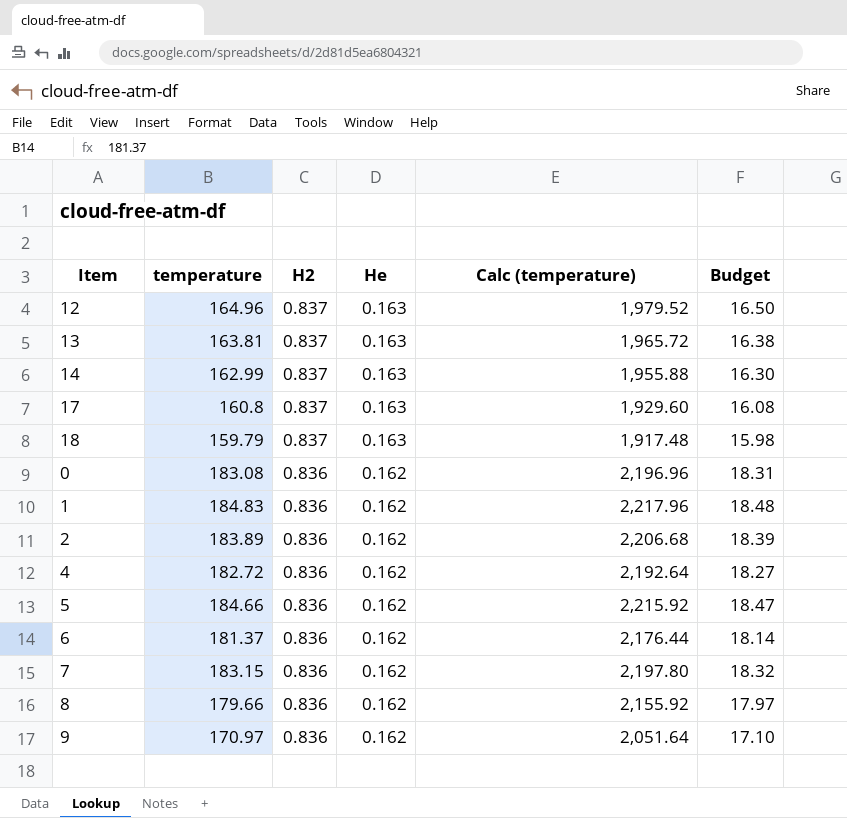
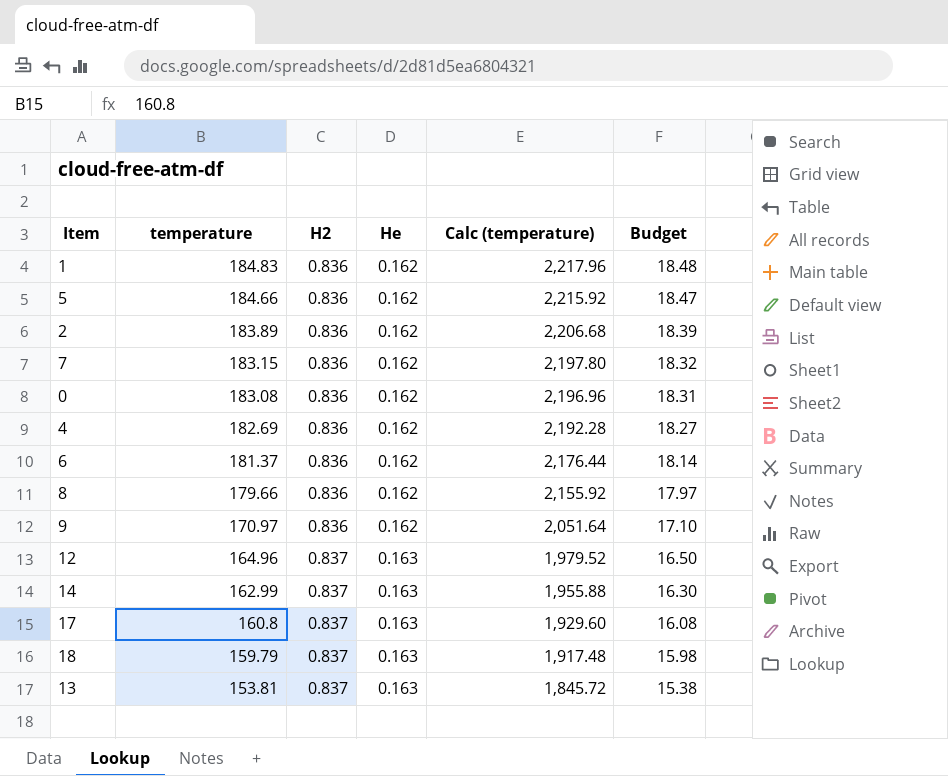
row order: H2 descending -> temperature descending
4 | temperature: 182.72 -> 182.69
4 | Calc (temperature): 2,192.64 -> 2,192.28
13 | temperature: 163.81 -> 153.81
13 | Calc (temperature): 1,965.72 -> 1,845.72
13 | Budget: 16.38 -> 15.38

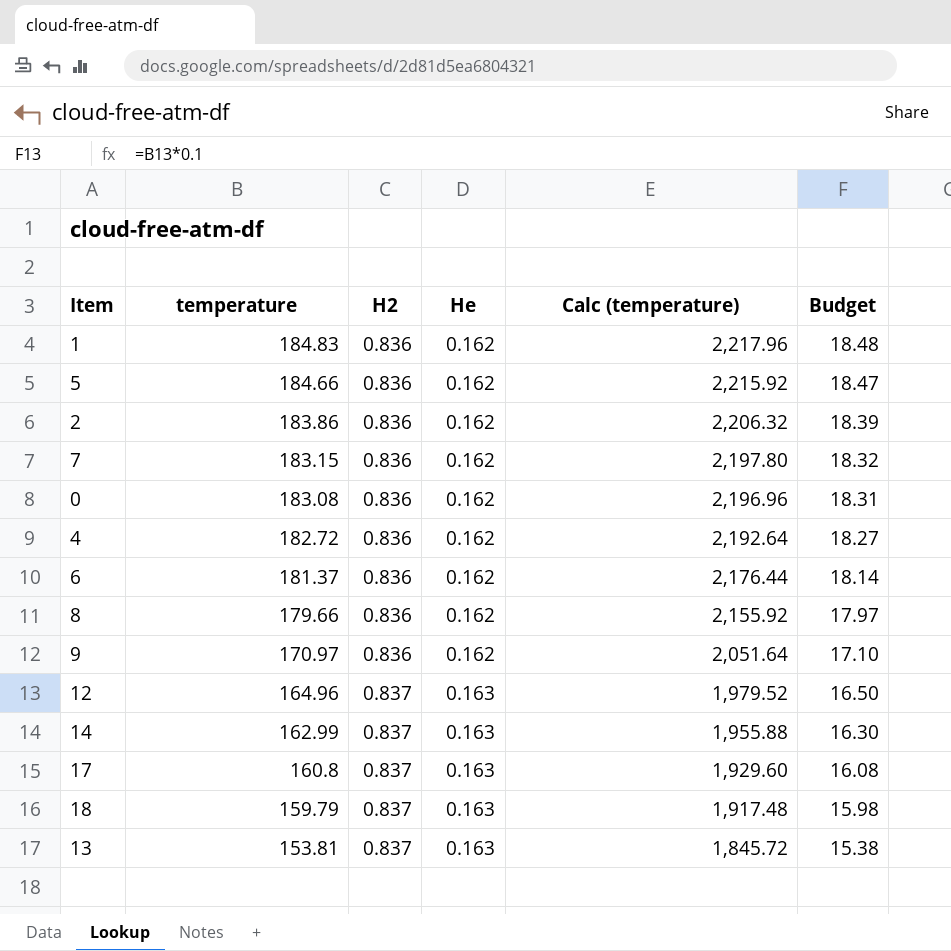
2 | temperature: 183.89 -> 183.86
2 | Calc (temperature): 2,206.68 -> 2,206.32
4 | temperature: 182.69 -> 182.72
4 | Calc (temperature): 2,192.28 -> 2,192.64

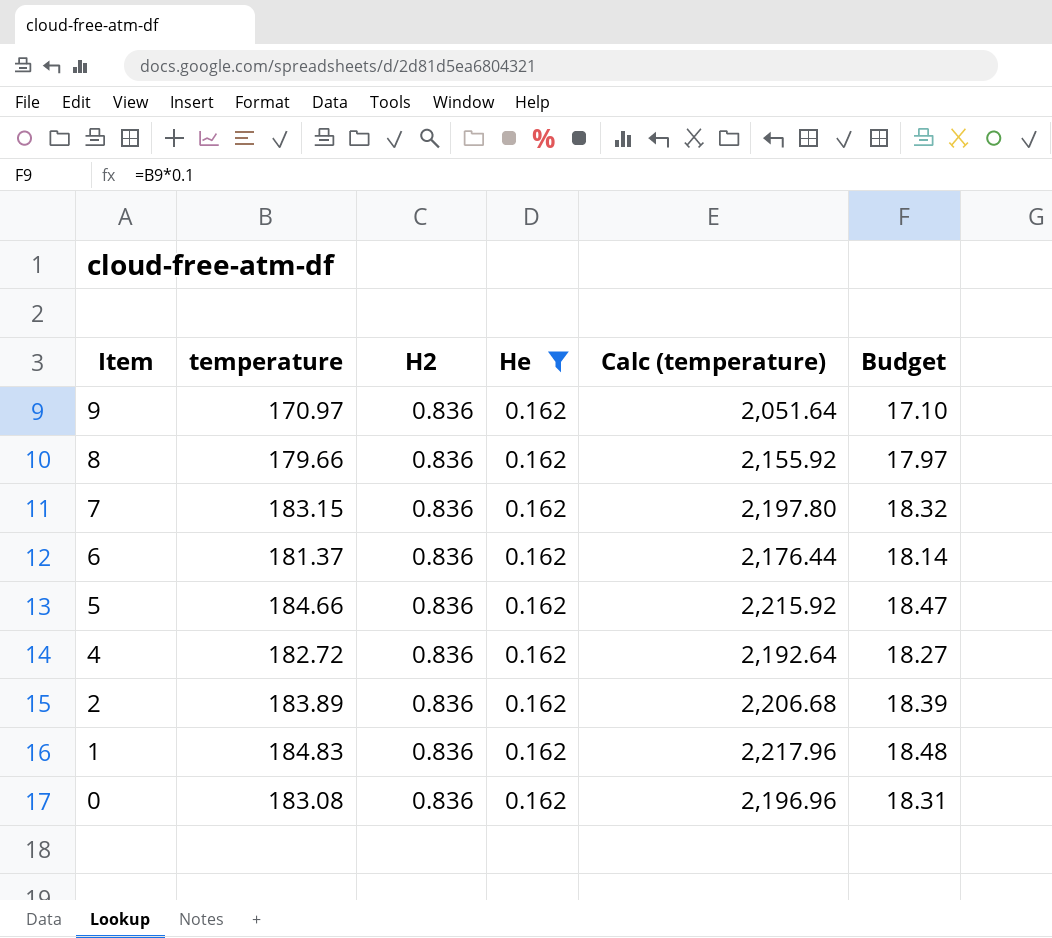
filter: none -> He = 0.162
row order: temperature descending -> Item descending
2 | temperature: 183.86 -> 183.89
2 | Calc (temperature): 2,206.32 -> 2,206.68

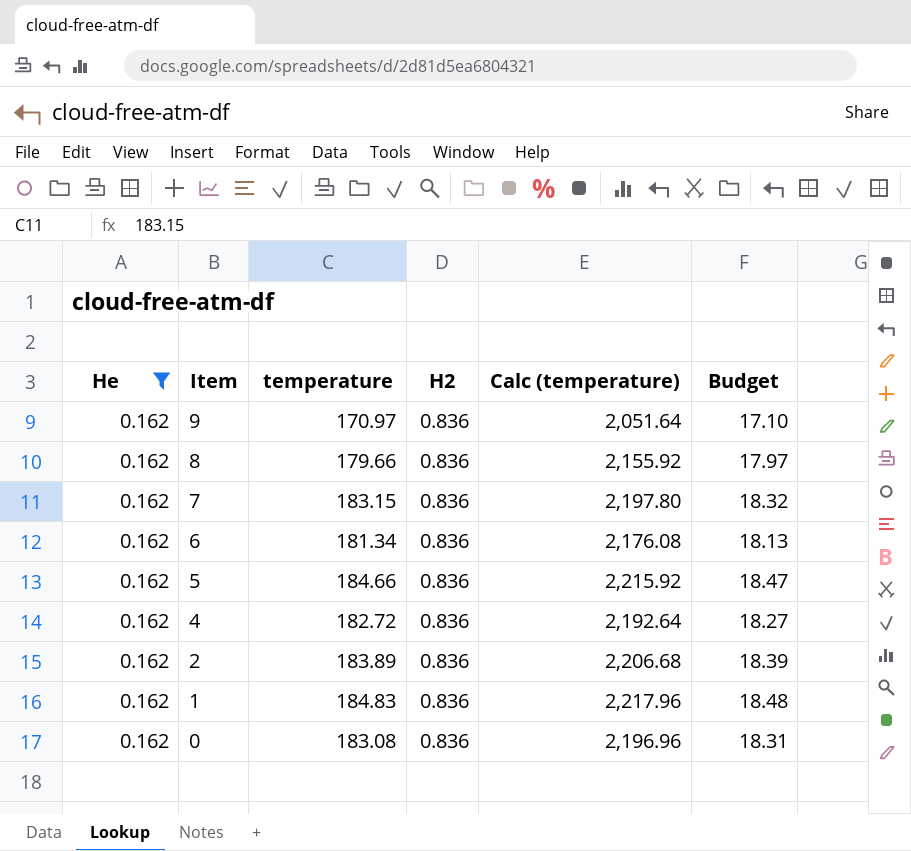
column He | position: 4 -> 1
6 | temperature: 181.37 -> 181.34
6 | Calc (temperature): 2,176.44 -> 2,176.08
6 | Budget: 18.14 -> 18.13

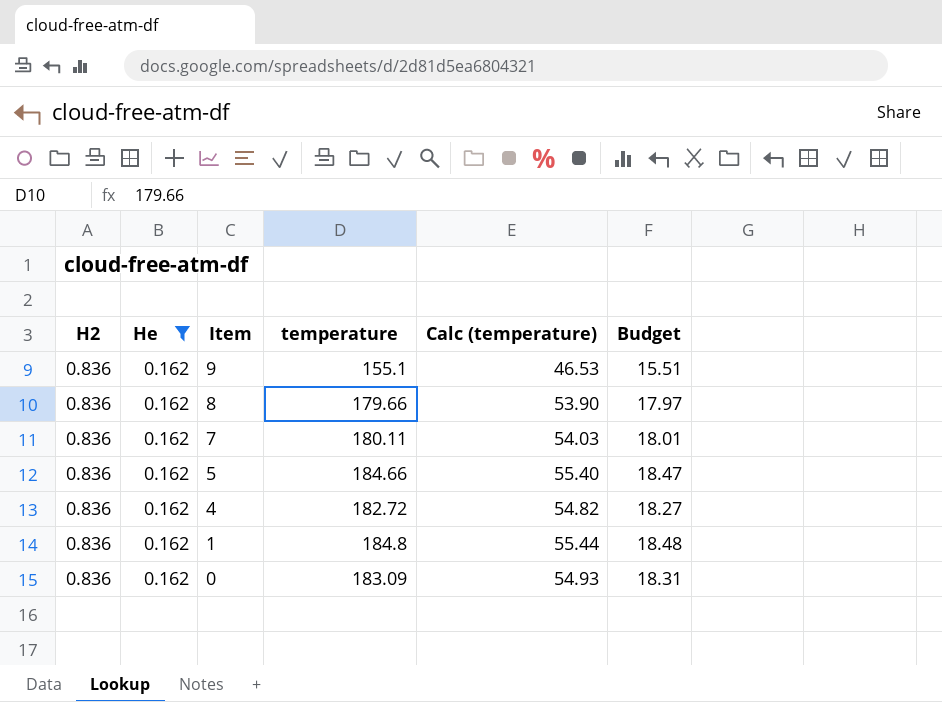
column H2 | position: 4 -> 1
column Calc (temperature) | formula: [temperature] * 12 -> [temperature] * 0.3
row 6: 0.162 | 181.34 | 0.836 | 2,176.08 | 18.13 -> none
row 2: 0.162 | 183.89 | 0.836 | 2,206.68 | 18.39 -> none
9 | temperature: 170.97 -> 155.1
9 | Budget: 17.10 -> 15.51
7 | temperature: 183.15 -> 180.11
7 | Budget: 18.32 -> 18.01
1 | temperature: 184.83 -> 184.8
0 | temperature: 183.08 -> 183.09

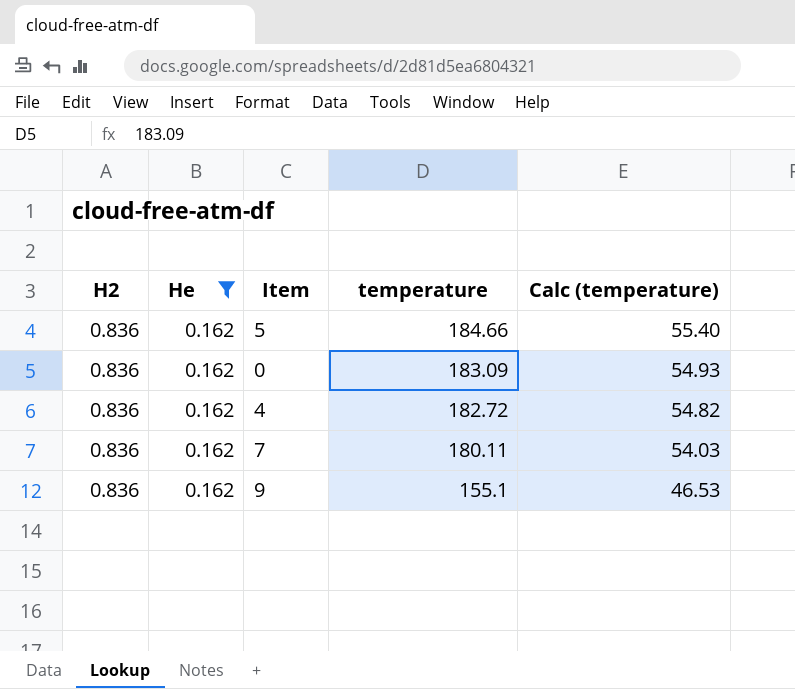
row order: Item descending -> temperature descending
column Budget | formula: [temperature] * 0.1 -> none
row 8: 0.836 | 0.162 | 179.66 | 53.90 | 17.97 -> none
row 1: 0.836 | 0.162 | 184.8 | 55.44 | 18.48 -> none

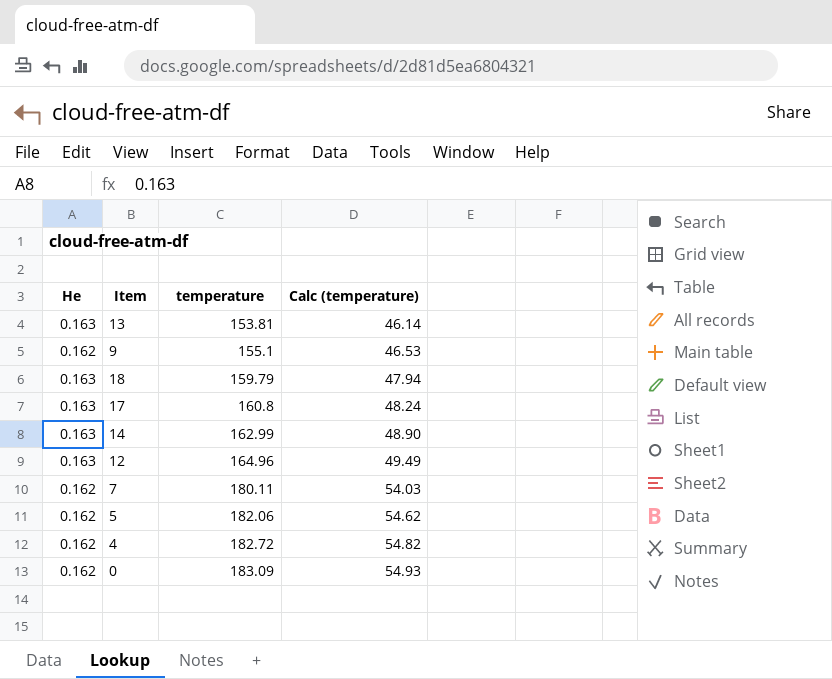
filter: He = 0.162 -> none
row order: temperature descending -> temperature ascending
column H2 | position: 1 -> none
5 | temperature: 184.66 -> 182.06
5 | Calc (temperature): 55.40 -> 54.62

